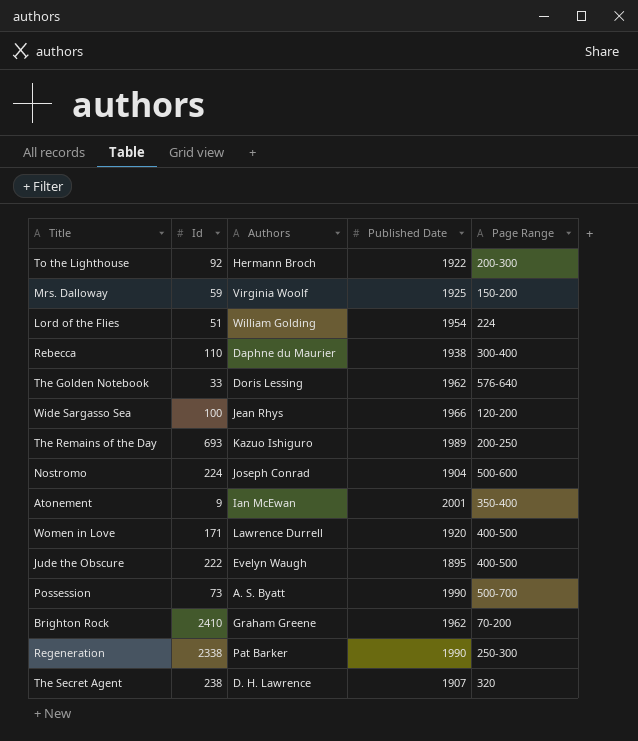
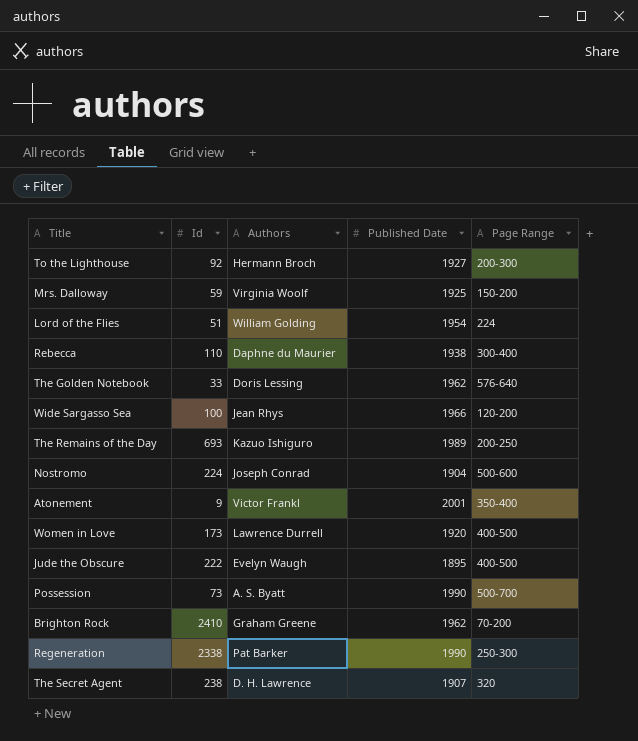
To the Lighthouse | Published Date: 1922 -> 1927
Atonement | Authors: Ian McEwan -> Victor Frankl
Women in Love | Id: 171 -> 173

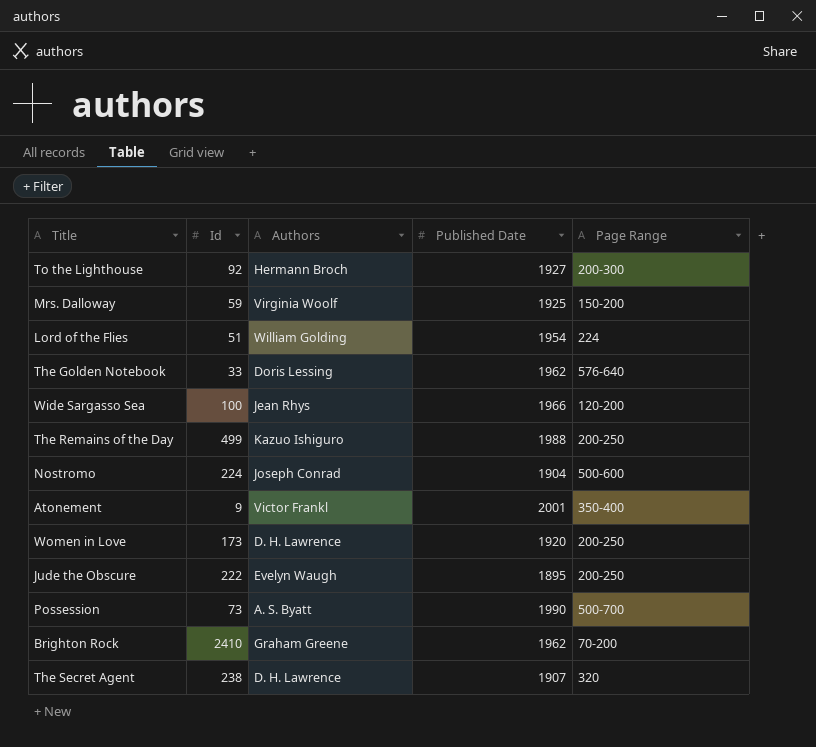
row Rebecca: 110 | Daphne du Maurier | 1938 | 300-400 -> none
row Regeneration: 2338 | Pat Barker | 1990 | 250-300 -> none
The Remains of the Day | Id: 693 -> 499
The Remains of the Day | Published Date: 1989 -> 1988
Women in Love | Authors: Lawrence Durrell -> D. H. Lawrence
Women in Love | Page Range: 400-500 -> 200-250
Jude the Obscure | Page Range: 400-500 -> 200-250

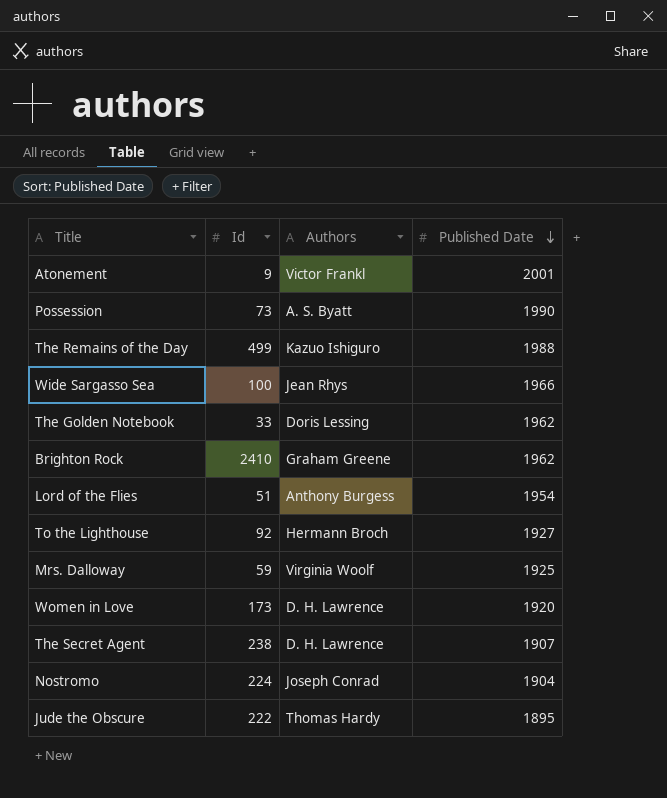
row order: none -> Published Date descending
column Page Range | position: 5 -> none
Lord of the Flies | Authors: William Golding -> Anthony Burgess
Jude the Obscure | Authors: Evelyn Waugh -> Thomas Hardy

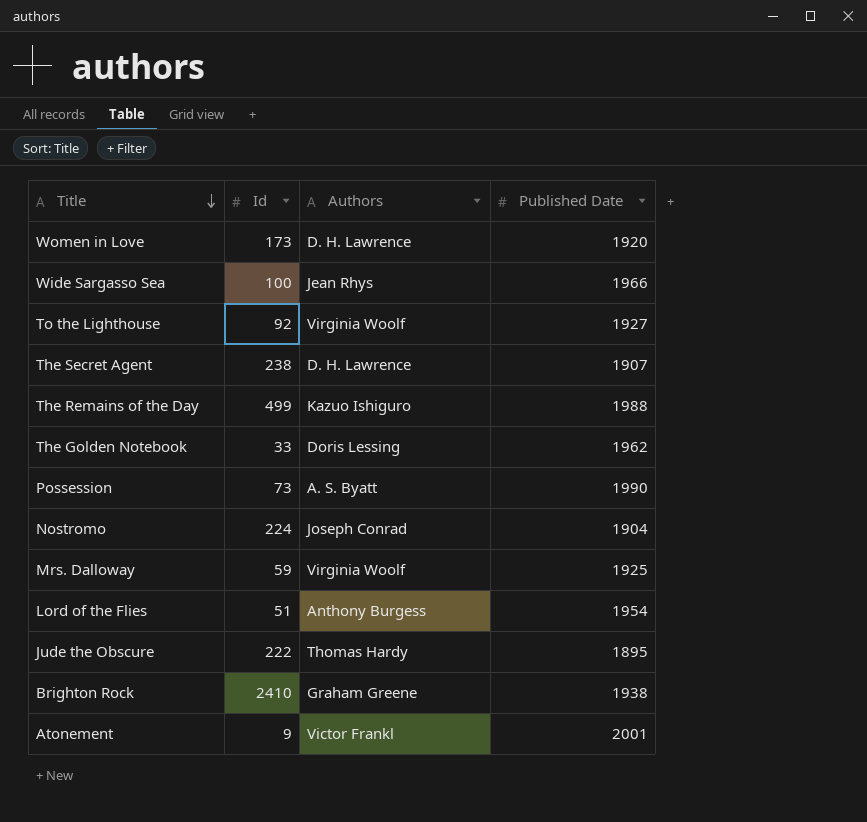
row order: Published Date descending -> Title descending
To the Lighthouse | Authors: Hermann Broch -> Virginia Woolf
Brighton Rock | Published Date: 1962 -> 1938

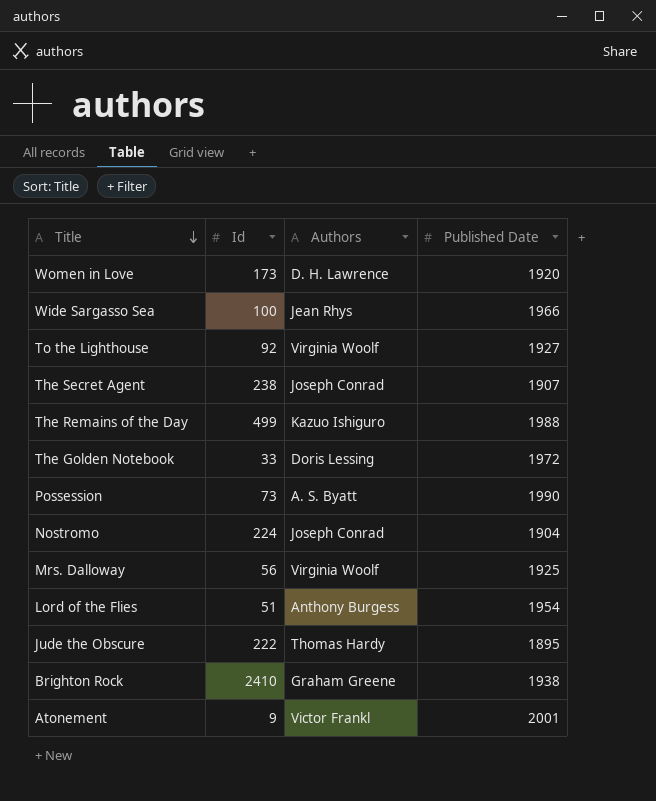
The Secret Agent | Authors: D. H. Lawrence -> Joseph Conrad
The Golden Notebook | Published Date: 1962 -> 1972
Mrs. Dalloway | Id: 59 -> 56

